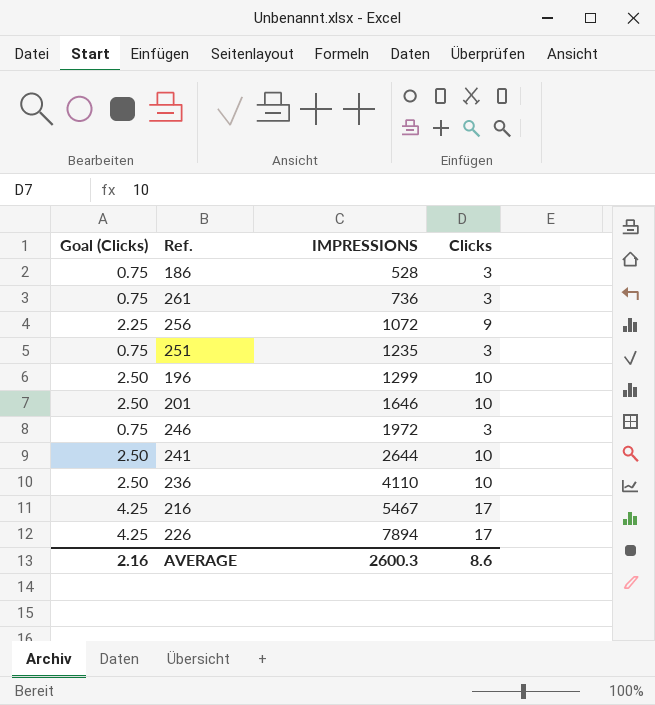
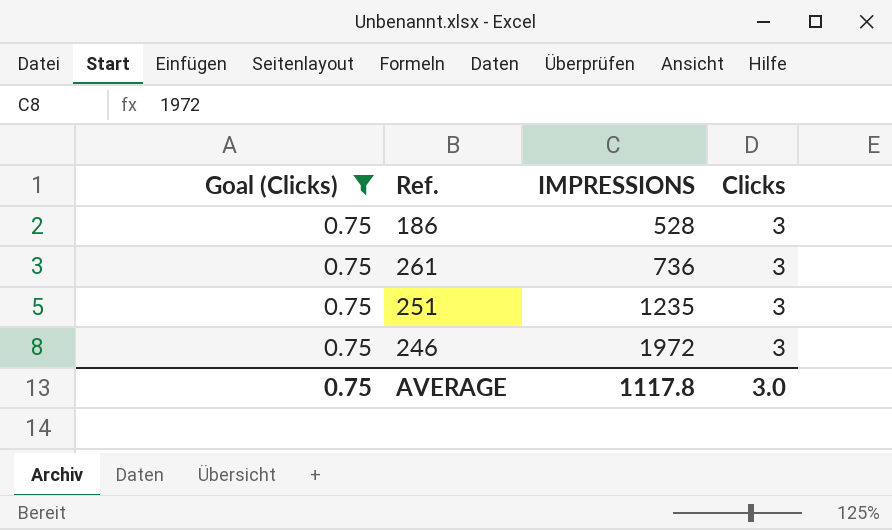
filter: none -> Goal (Clicks) = 0.75
AVERAGE | Goal (Clicks): 2.16 -> 0.75
AVERAGE | IMPRESSIONS: 2600.3 -> 1117.8
AVERAGE | Clicks: 8.6 -> 3.0

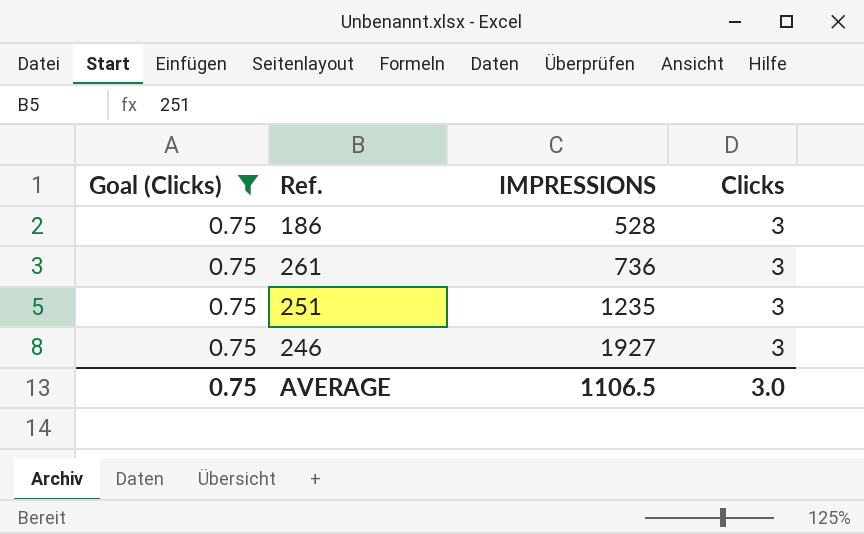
246 | IMPRESSIONS: 1972 -> 1927
AVERAGE | IMPRESSIONS: 1117.8 -> 1106.5

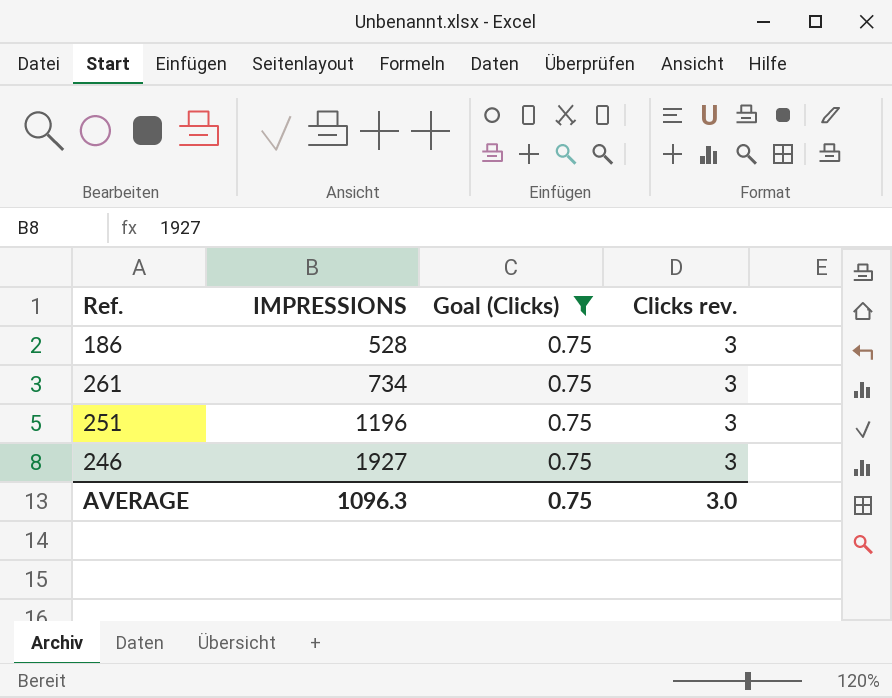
column Goal (Clicks) | position: 1 -> 3
column name: Clicks -> Clicks rev.
261 | IMPRESSIONS: 736 -> 734
251 | IMPRESSIONS: 1235 -> 1196
AVERAGE | IMPRESSIONS: 1106.5 -> 1096.3

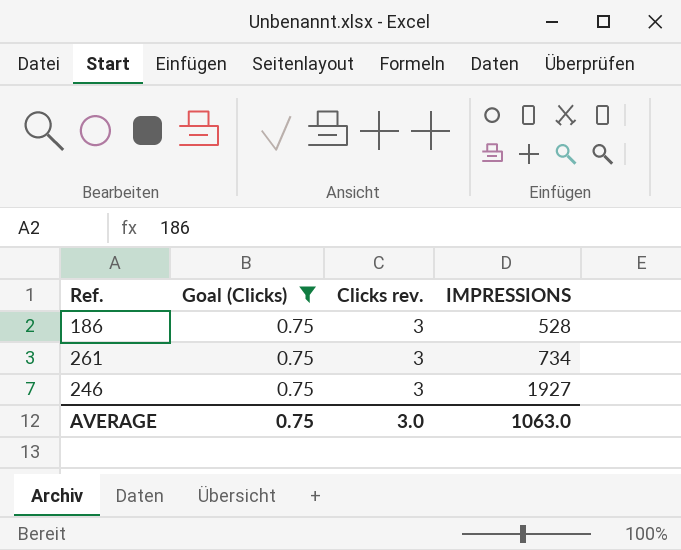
column IMPRESSIONS | position: 2 -> 4
row 251: 1196 | 0.75 | 3 -> none
AVERAGE | IMPRESSIONS: 1096.3 -> 1063.0

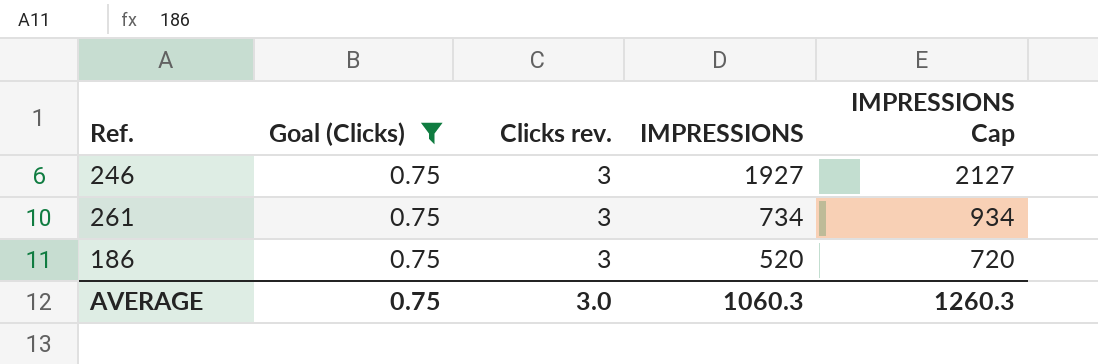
row order: IMPRESSIONS ascending -> IMPRESSIONS descending
column IMPRESSIONS Cap | formula: none -> [IMPRESSIONS] + 200
186 | IMPRESSIONS: 528 -> 520
AVERAGE | IMPRESSIONS: 1063.0 -> 1060.3

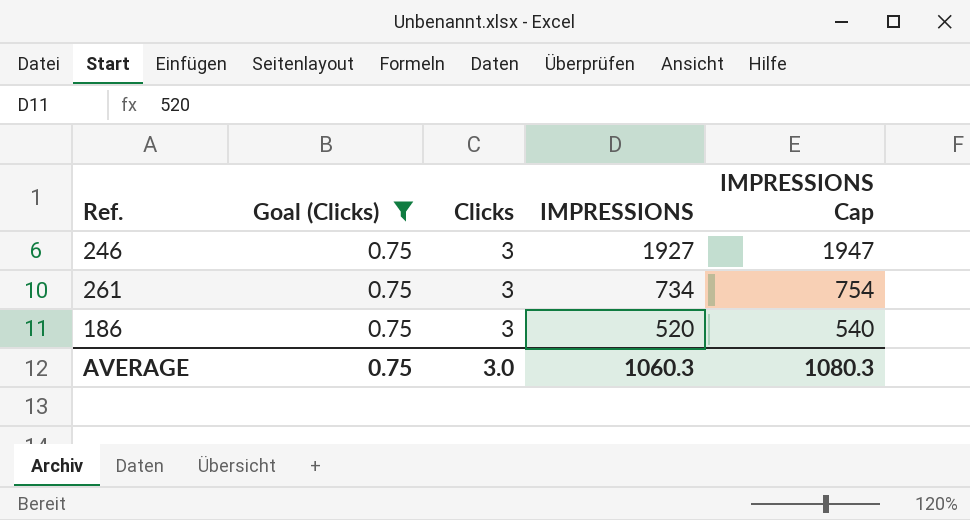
column name: Clicks rev. -> Clicks
column IMPRESSIONS Cap | formula: [IMPRESSIONS] + 200 -> [IMPRESSIONS] + 20
AVERAGE | IMPRESSIONS Cap: 1260.3 -> 1080.3

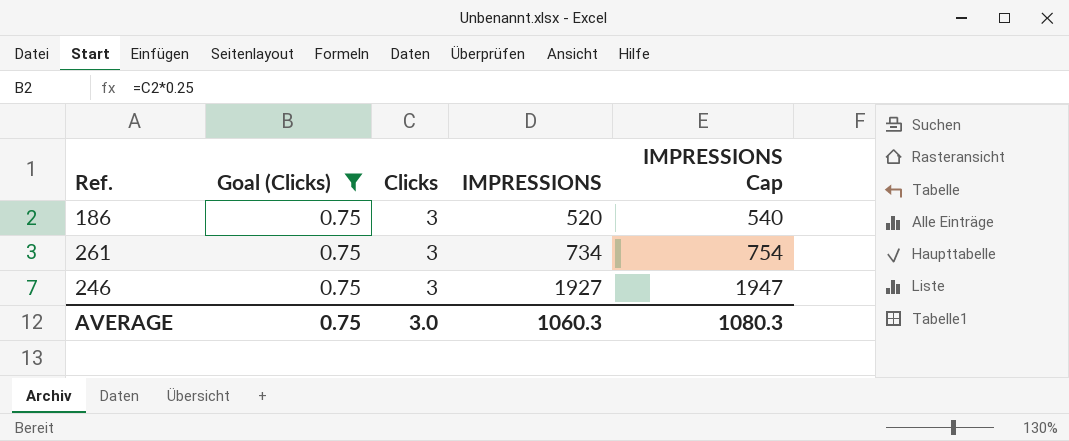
row order: IMPRESSIONS descending -> IMPRESSIONS ascending

